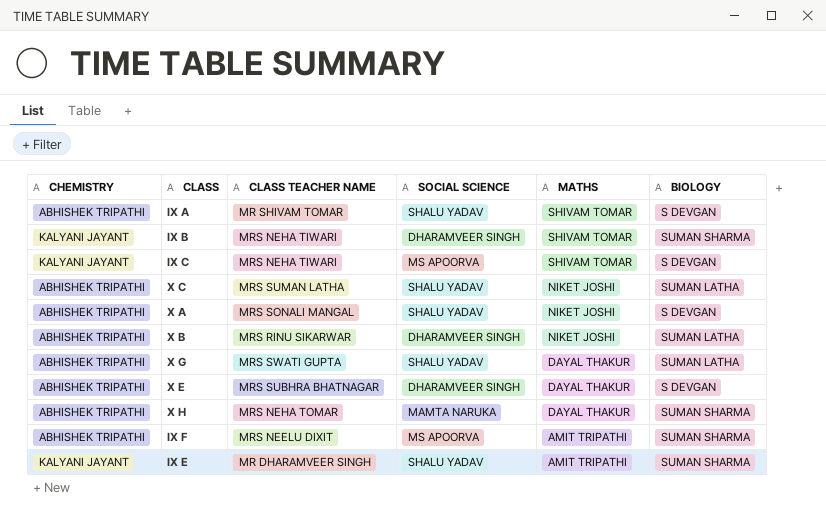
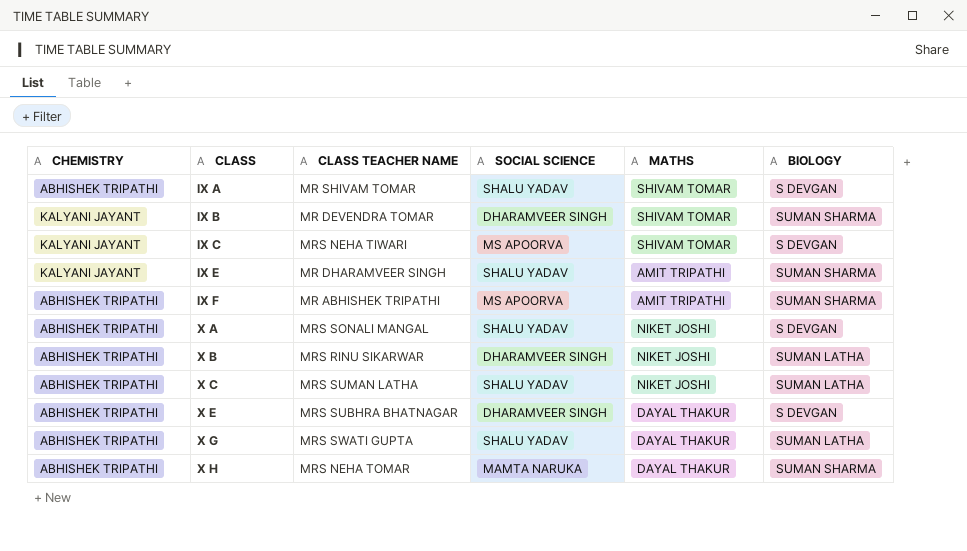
row order: MATHS descending -> CLASS ascending
IX B | CLASS TEACHER NAME: MRS NEHA TIWARI -> MR DEVENDRA TOMAR
IX F | CLASS TEACHER NAME: MRS NEELU DIXIT -> MR ABHISHEK TRIPATHI

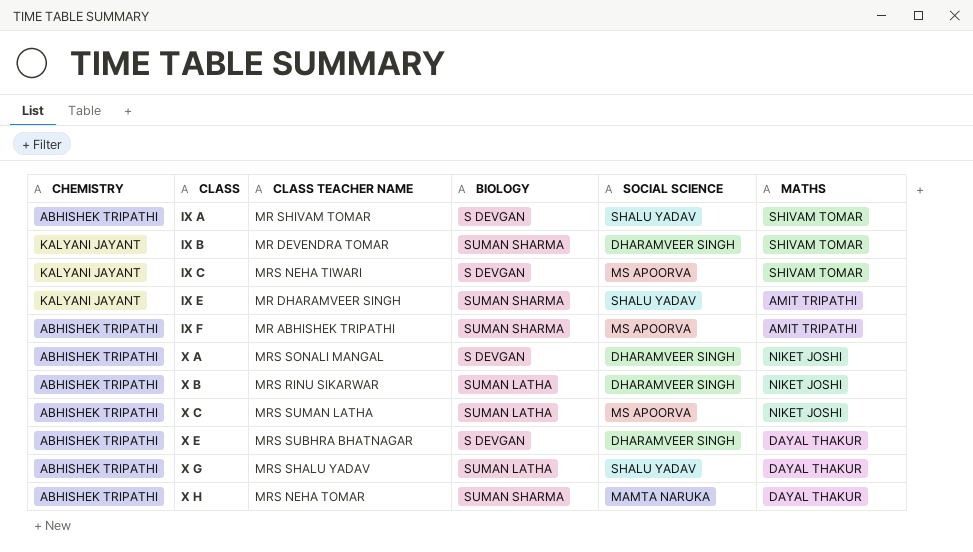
column BIOLOGY | position: 6 -> 4
X A | SOCIAL SCIENCE: SHALU YADAV -> DHARAMVEER SINGH
X C | SOCIAL SCIENCE: SHALU YADAV -> MS APOORVA
X G | CLASS TEACHER NAME: MRS SWATI GUPTA -> MRS SHALU YADAV

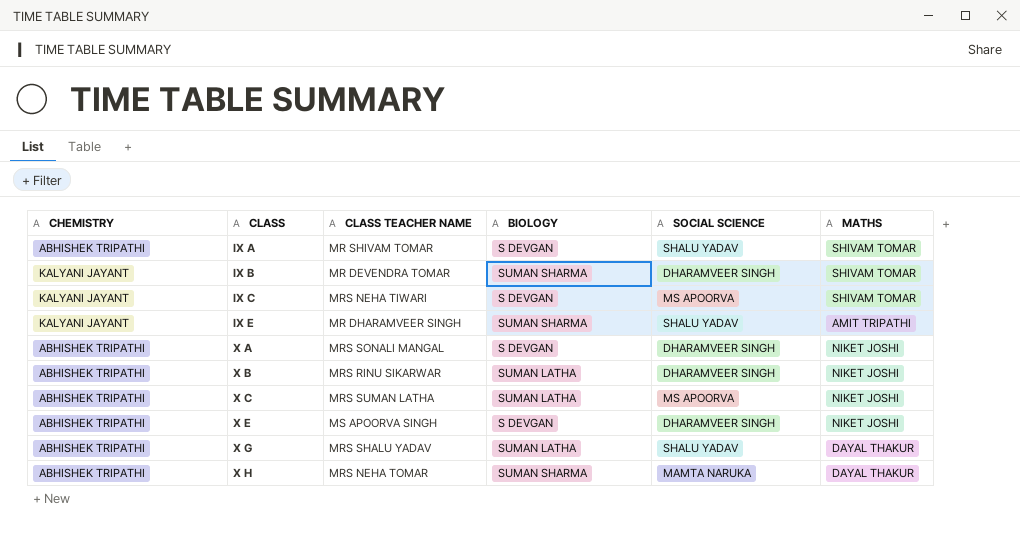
row IX F: ABHISHEK TRIPATHI | MR ABHISHEK TRIPATHI | SUMAN SHARMA | MS APOORVA | AMIT TRIPATHI -> none
X E | CLASS TEACHER NAME: MRS SUBHRA BHATNAGAR -> MS APOORVA SINGH
X E | MATHS: DAYAL THAKUR -> NIKET JOSHI

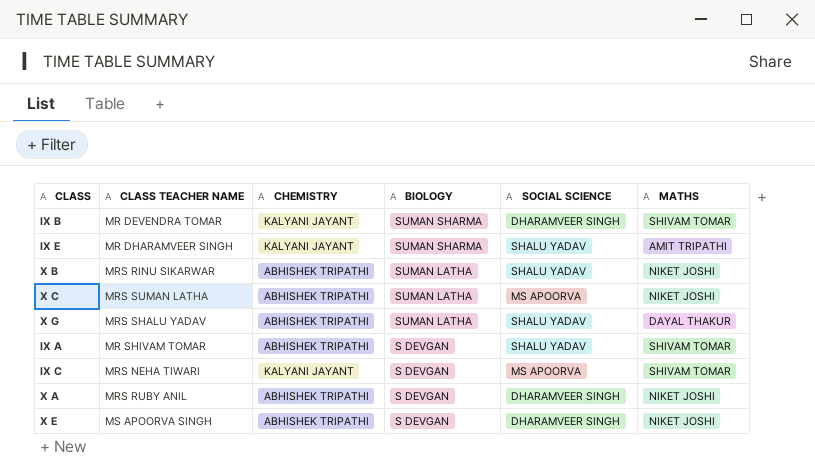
row order: CLASS ascending -> BIOLOGY descending
column CHEMISTRY | position: 1 -> 3
row X H: ABHISHEK TRIPATHI | MRS NEHA TOMAR | SUMAN SHARMA | MAMTA NARUKA | DAYAL THAKUR -> none
X B | SOCIAL SCIENCE: DHARAMVEER SINGH -> SHALU YADAV
X A | CLASS TEACHER NAME: MRS SONALI MANGAL -> MRS RUBY ANIL

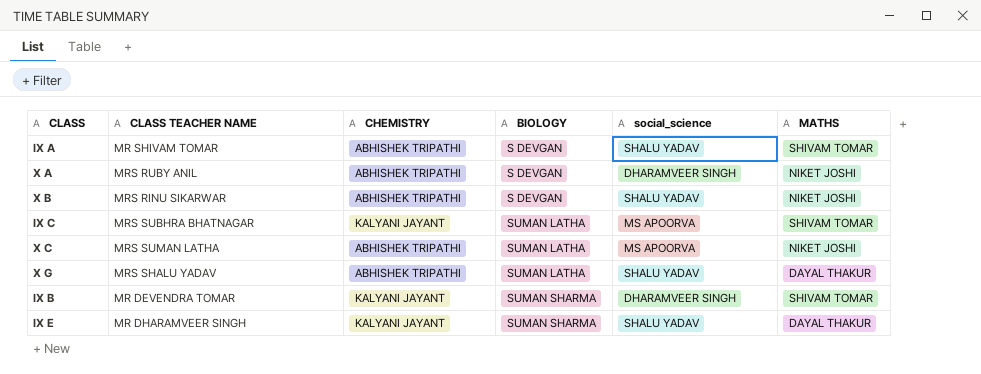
row order: BIOLOGY descending -> BIOLOGY ascending
column name: SOCIAL SCIENCE -> social_science
row X E: MS APOORVA SINGH | ABHISHEK TRIPATHI | S DEVGAN | DHARAMVEER SINGH | NIKET JOSHI -> none
X B | BIOLOGY: SUMAN LATHA -> S DEVGAN
IX C | CLASS TEACHER NAME: MRS NEHA TIWARI -> MRS SUBHRA BHATNAGAR
IX C | BIOLOGY: S DEVGAN -> SUMAN LATHA
IX E | MATHS: AMIT TRIPATHI -> DAYAL THAKUR

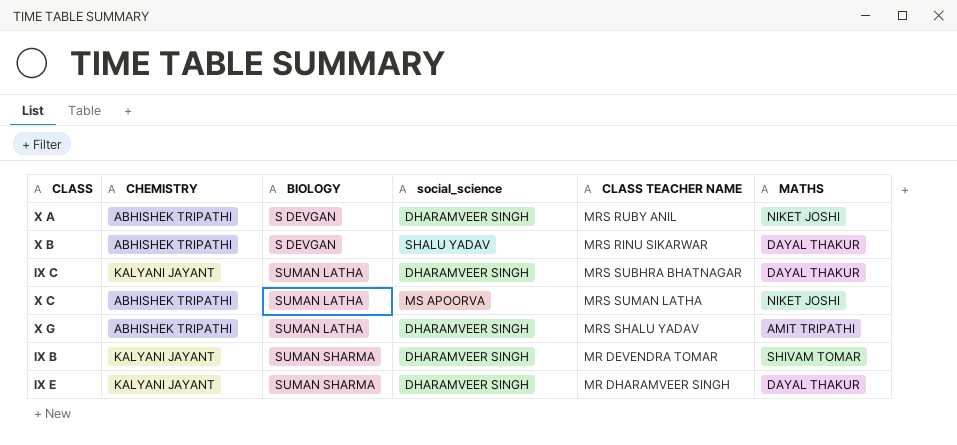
column CLASS TEACHER NAME | position: 2 -> 5
row IX A: MR SHIVAM TOMAR | ABHISHEK TRIPATHI | S DEVGAN | SHALU YADAV | SHIVAM TOMAR -> none
X B | MATHS: NIKET JOSHI -> DAYAL THAKUR
IX C | social_science: MS APOORVA -> DHARAMVEER SINGH
IX C | MATHS: SHIVAM TOMAR -> DAYAL THAKUR
X G | social_science: SHALU YADAV -> DHARAMVEER SINGH
X G | MATHS: DAYAL THAKUR -> AMIT TRIPATHI
IX E | social_science: SHALU YADAV -> DHARAMVEER SINGH

